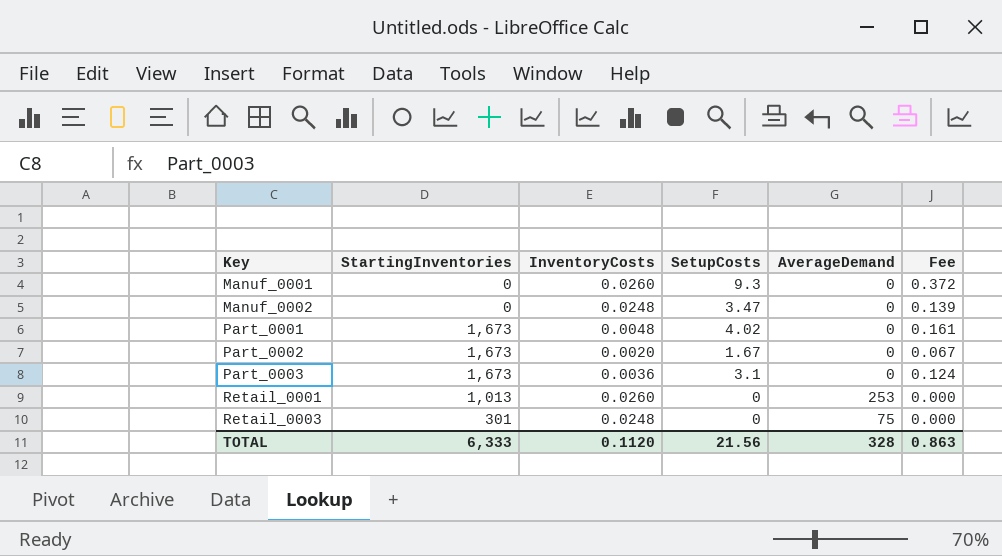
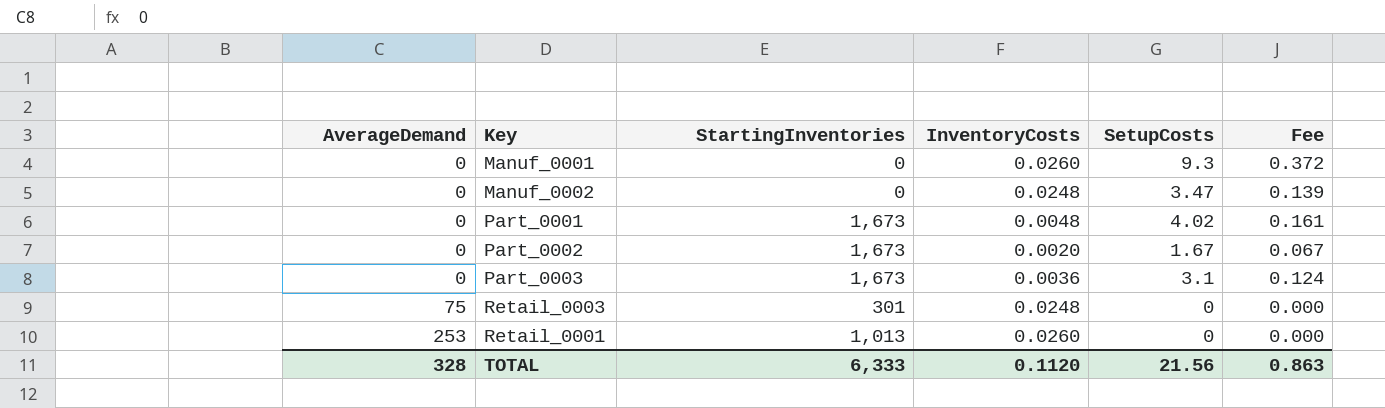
row order: Key ascending -> AverageDemand ascending
column AverageDemand | position: 5 -> 1

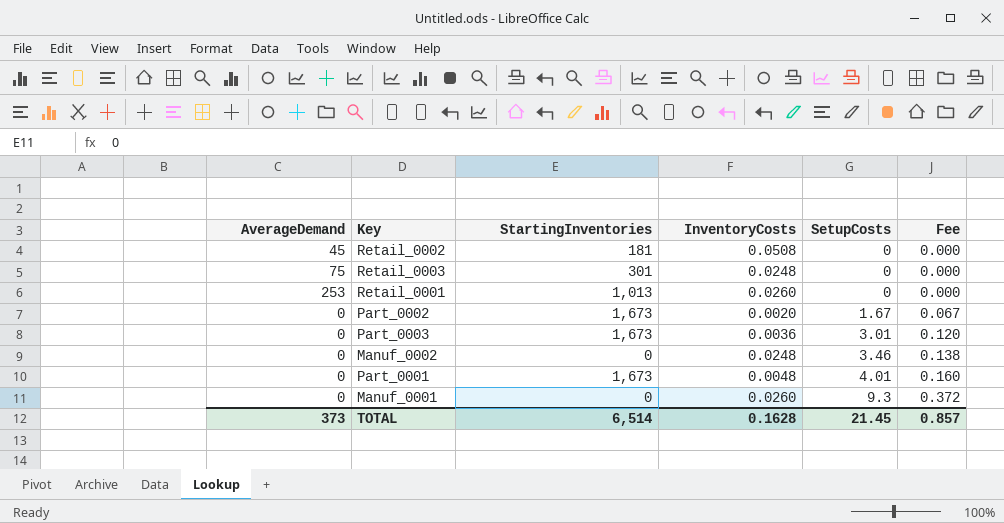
row order: AverageDemand ascending -> SetupCosts ascending
row Retail_0002: none -> 45 | 181 | 0.0508 | 0 | 0.000
Part_0003 | SetupCosts: 3.1 -> 3.01
Part_0003 | Fee: 0.124 -> 0.120
Manuf_0002 | SetupCosts: 3.47 -> 3.46
Manuf_0002 | Fee: 0.139 -> 0.138
Part_0001 | SetupCosts: 4.02 -> 4.01
Part_0001 | Fee: 0.161 -> 0.160
TOTAL | AverageDemand: 328 -> 373
TOTAL | StartingInventories: 6,333 -> 6,514
TOTAL | InventoryCosts: 0.1120 -> 0.1628
TOTAL | SetupCosts: 21.56 -> 21.45
TOTAL | Fee: 0.863 -> 0.857

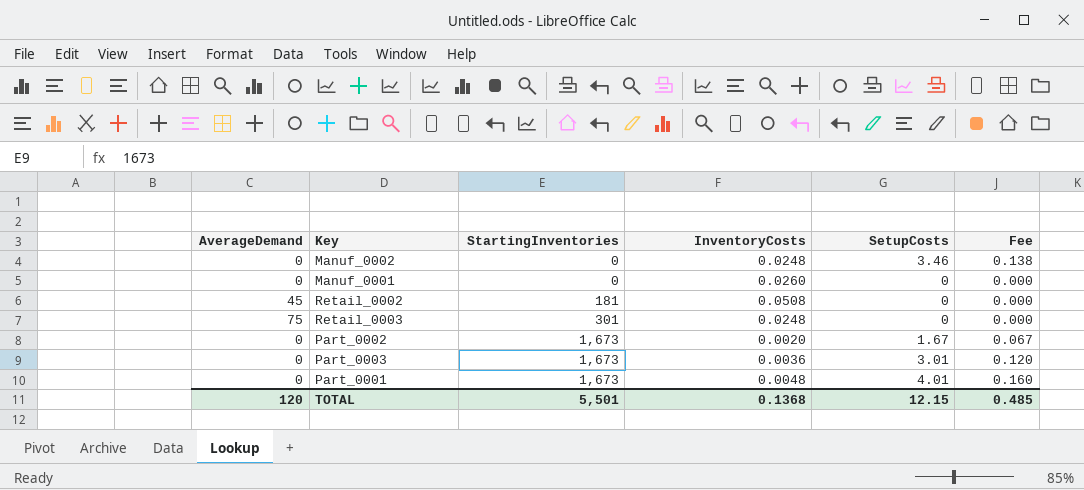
row order: SetupCosts ascending -> StartingInventories ascending
row Retail_0001: 253 | 1,013 | 0.0260 | 0 | 0.000 -> none
Manuf_0001 | SetupCosts: 9.3 -> 0
Manuf_0001 | Fee: 0.372 -> 0.000
TOTAL | AverageDemand: 373 -> 120
TOTAL | StartingInventories: 6,514 -> 5,501
TOTAL | InventoryCosts: 0.1628 -> 0.1368
TOTAL | SetupCosts: 21.45 -> 12.15
TOTAL | Fee: 0.857 -> 0.485

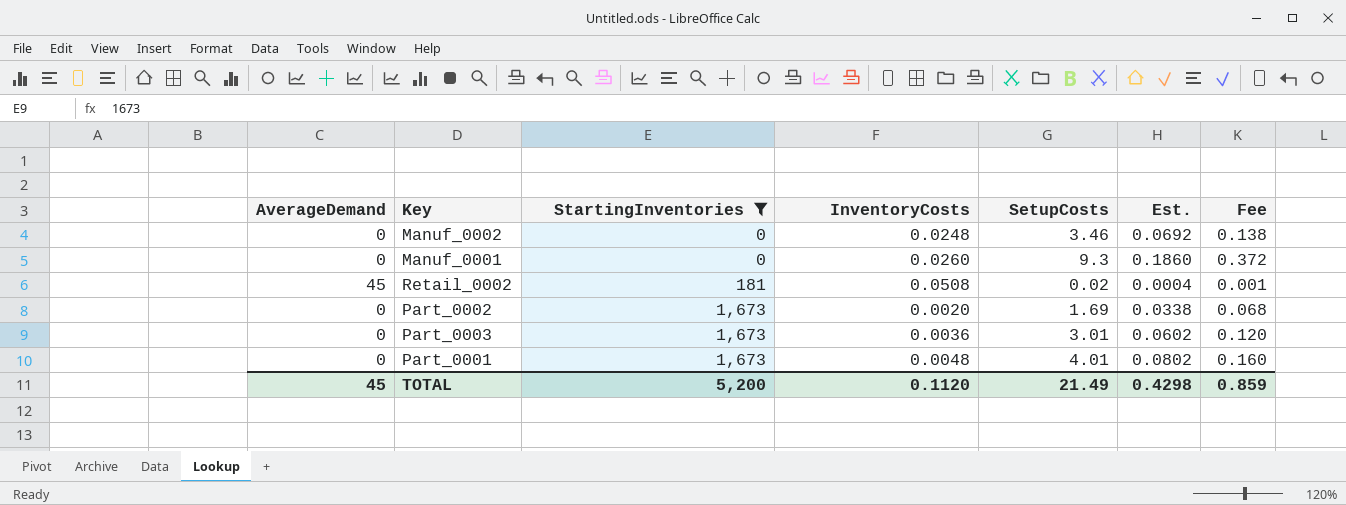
filter: none -> StartingInventories != 301
column Est. | formula: none -> [SetupCosts] * 0.02
Manuf_0001 | SetupCosts: 0 -> 9.3
Manuf_0001 | Fee: 0.000 -> 0.372
Retail_0002 | SetupCosts: 0 -> 0.02
Retail_0002 | Fee: 0.000 -> 0.001
Part_0002 | SetupCosts: 1.67 -> 1.69
Part_0002 | Fee: 0.067 -> 0.068
TOTAL | AverageDemand: 120 -> 45
TOTAL | StartingInventories: 5,501 -> 5,200
TOTAL | InventoryCosts: 0.1368 -> 0.1120
TOTAL | SetupCosts: 12.15 -> 21.49
TOTAL | Fee: 0.485 -> 0.859

